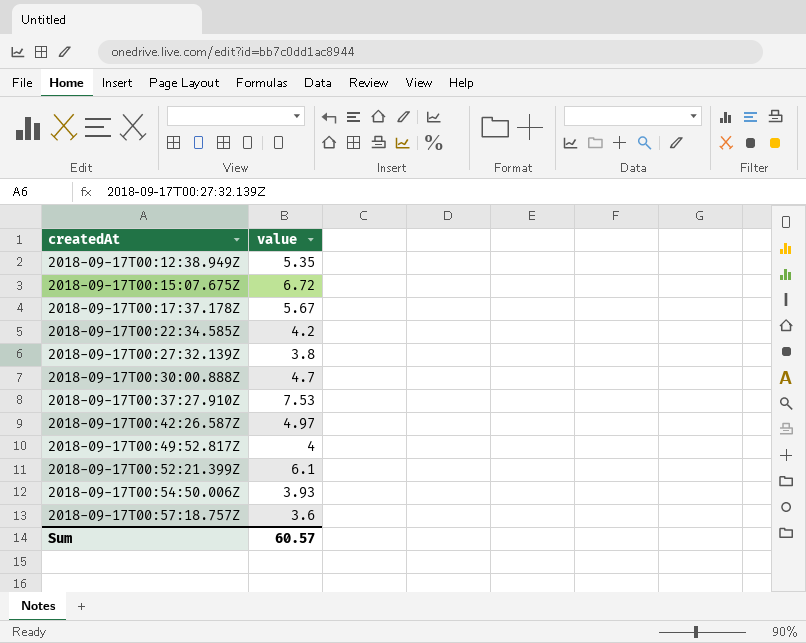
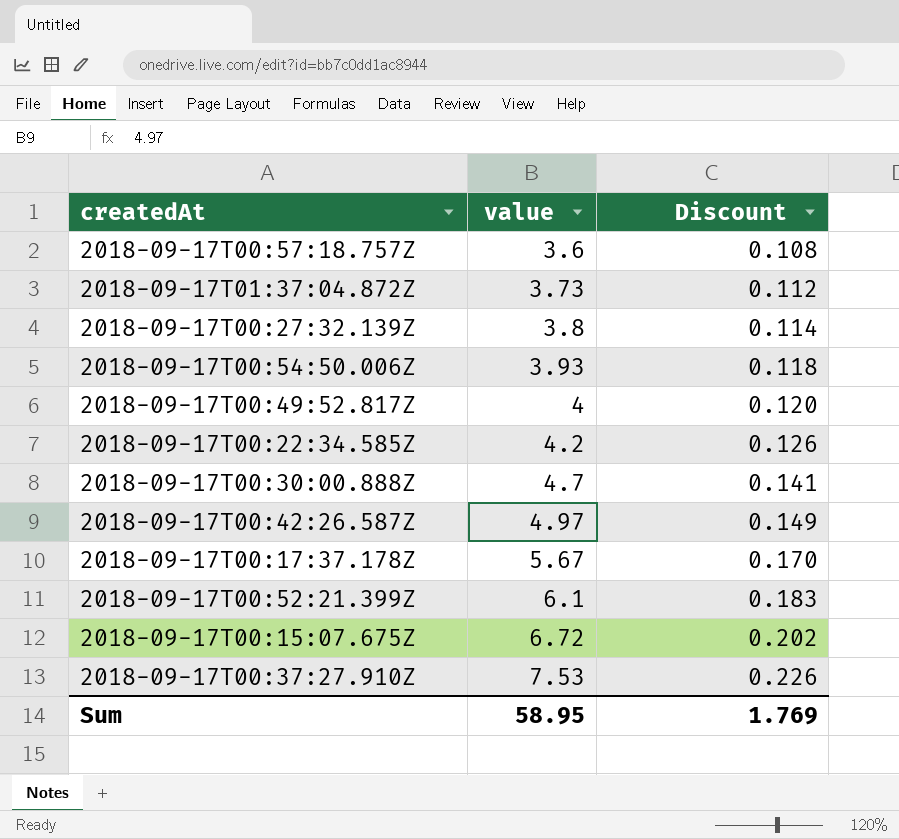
row order: createdAt ascending -> value ascending
column Discount | formula: none -> [value] * 0.03
row 2018-09-17T00:12:38.949Z: 5.35 -> none
row 2018-09-17T01:37:04.872Z: none -> 3.73 | 0.112
Sum | value: 60.57 -> 58.95

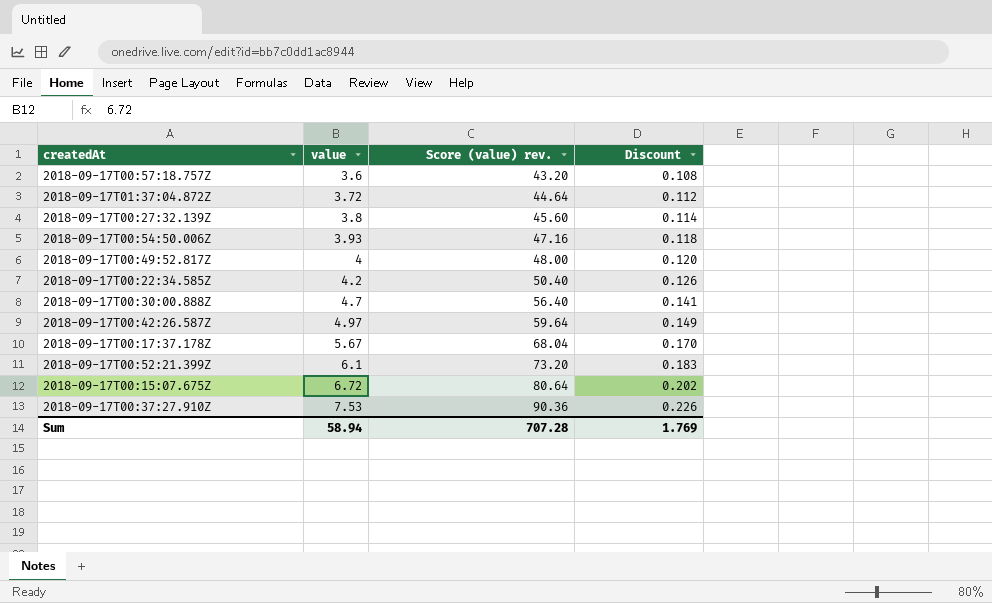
column Score (value) rev. | formula: none -> [value] * 12
2018-09-17T01:37:04.872Z | value: 3.73 -> 3.72
Sum | value: 58.95 -> 58.94

